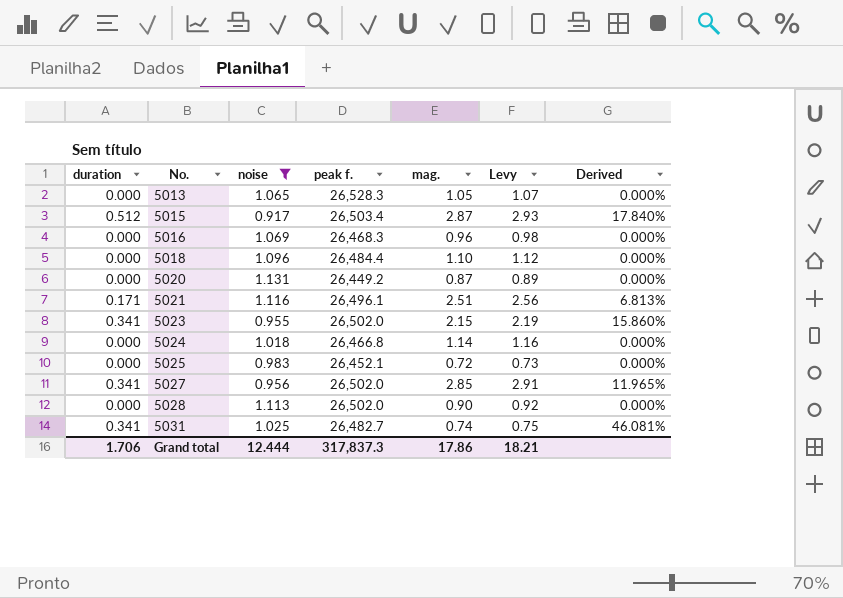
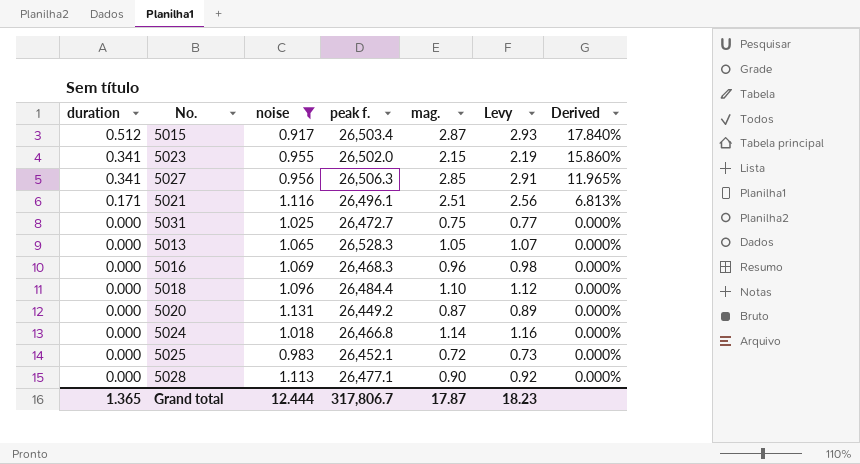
row order: No. ascending -> duration descending
5027 | peak f.: 26,502.0 -> 26,506.3
5031 | duration: 0.341 -> 0.000
5031 | peak f.: 26,482.7 -> 26,472.7
5031 | mag.: 0.74 -> 0.75
5031 | Levy: 0.75 -> 0.77
5031 | Derived: 46.081% -> 0.000%
5028 | peak f.: 26,502.0 -> 26,477.1
Grand total | duration: 1.706 -> 1.365
Grand total | peak f.: 317,837.3 -> 317,806.7
Grand total | mag.: 17.86 -> 17.87
Grand total | Levy: 18.21 -> 18.23

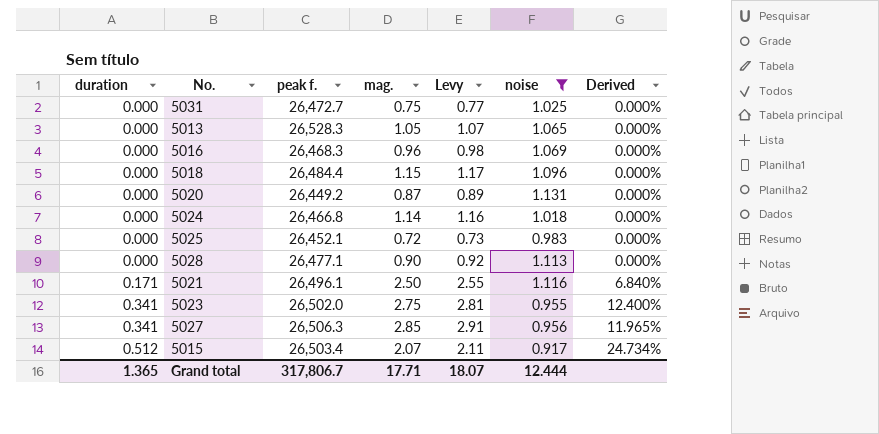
row order: duration descending -> duration ascending
column noise | position: 3 -> 6
5018 | mag.: 1.10 -> 1.15
5018 | Levy: 1.12 -> 1.17
5021 | mag.: 2.51 -> 2.50
5021 | Levy: 2.56 -> 2.55
5021 | Derived: 6.813% -> 6.840%
5023 | mag.: 2.15 -> 2.75
5023 | Levy: 2.19 -> 2.81
5023 | Derived: 15.860% -> 12.400%
5015 | mag.: 2.87 -> 2.07
5015 | Levy: 2.93 -> 2.11
5015 | Derived: 17.840% -> 24.734%
Grand total | mag.: 17.87 -> 17.71
Grand total | Levy: 18.23 -> 18.07

